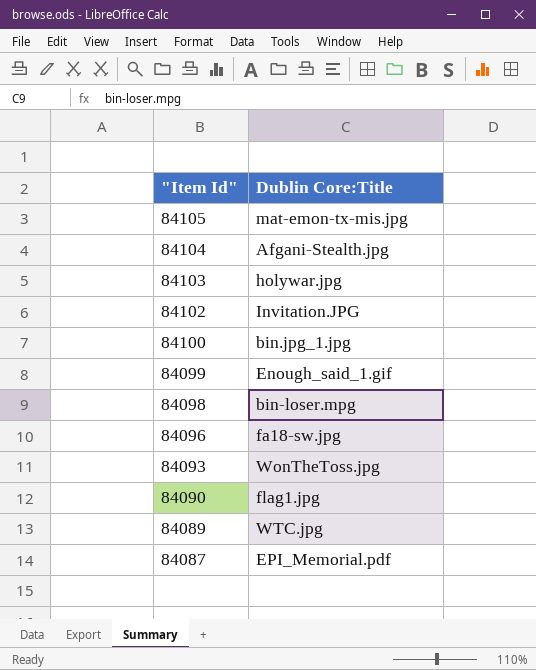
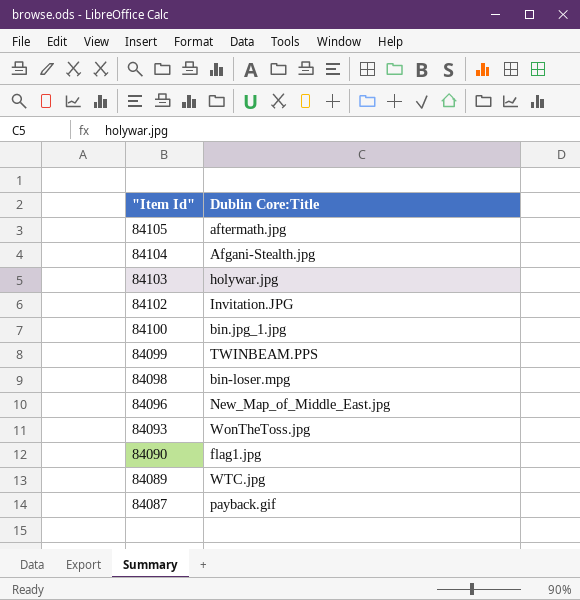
84105 | Dublin Core:Title: mat-emon-tx-mis.jpg -> aftermath.jpg
84099 | Dublin Core:Title: Enough_said_1.gif -> TWINBEAM.PPS
84096 | Dublin Core:Title: fa18-sw.jpg -> New_Map_of_Middle_East.jpg
84087 | Dublin Core:Title: EPI_Memorial.pdf -> payback.gif

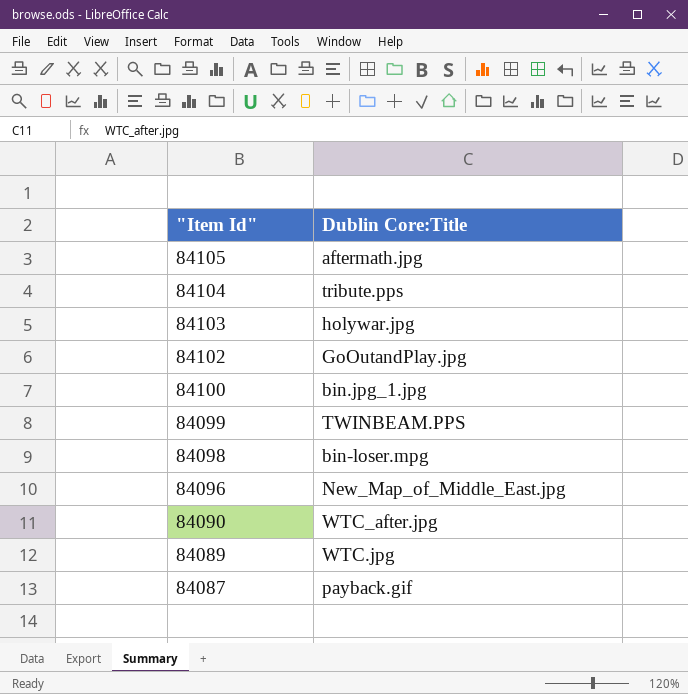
row 84093: WonTheToss.jpg -> none
84104 | Dublin Core:Title: Afgani-Stealth.jpg -> tribute.pps
84102 | Dublin Core:Title: Invitation.JPG -> GoOutandPlay.jpg
84090 | Dublin Core:Title: flag1.jpg -> WTC_after.jpg

